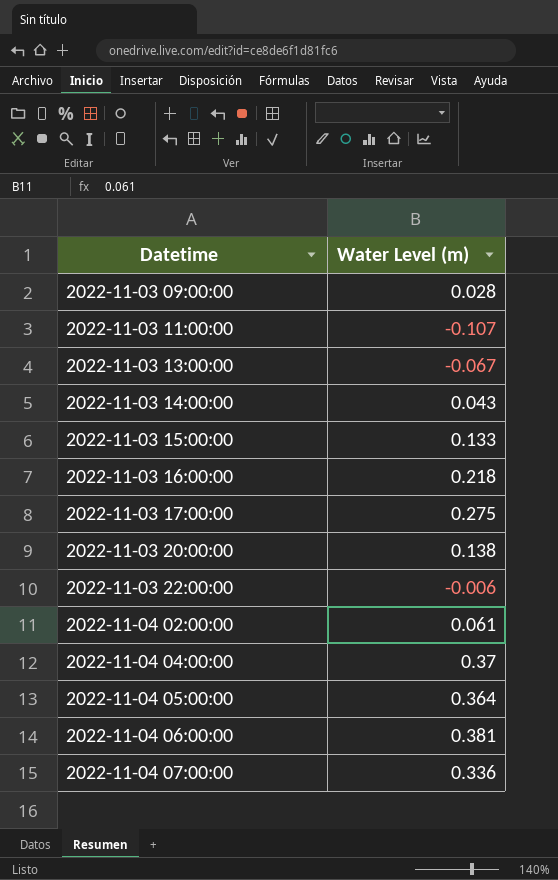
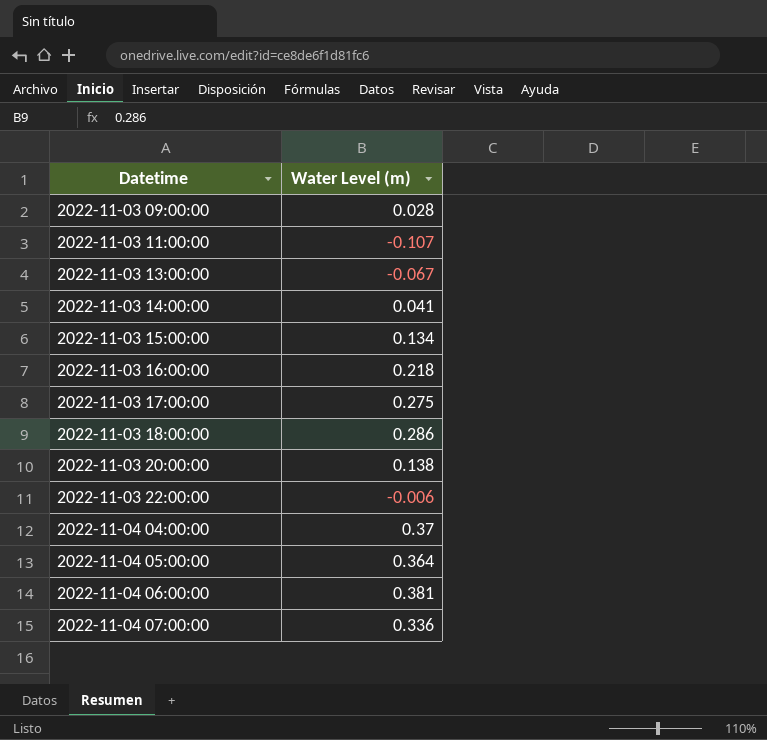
row 2022-11-04 02:00:00: 0.061 -> none
2022-11-03 14:00:00 | Water Level (m): 0.043 -> 0.041
2022-11-03 15:00:00 | Water Level (m): 0.133 -> 0.134
row 2022-11-03 18:00:00: none -> 0.286

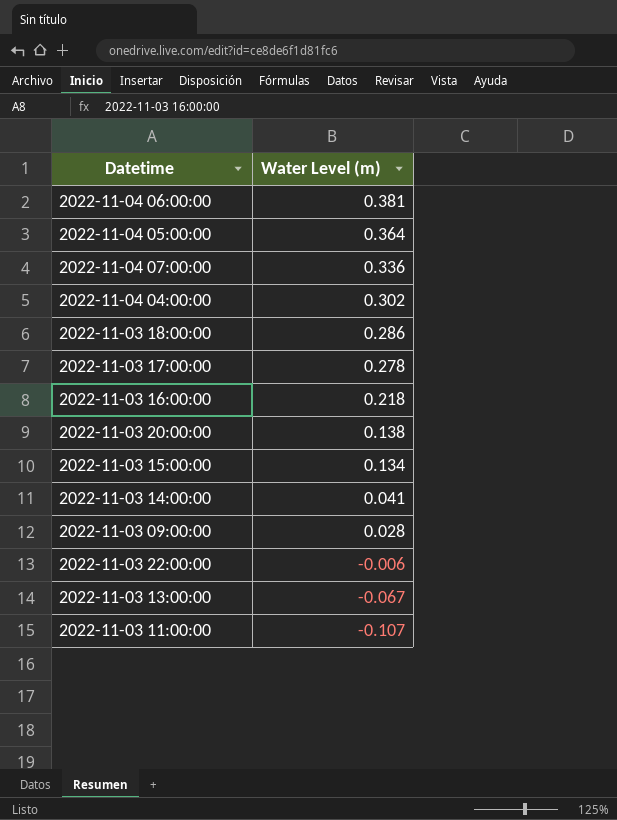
row order: Datetime ascending -> Water Level (m) descending
2022-11-04 04:00:00 | Water Level (m): 0.37 -> 0.302
2022-11-03 17:00:00 | Water Level (m): 0.275 -> 0.278

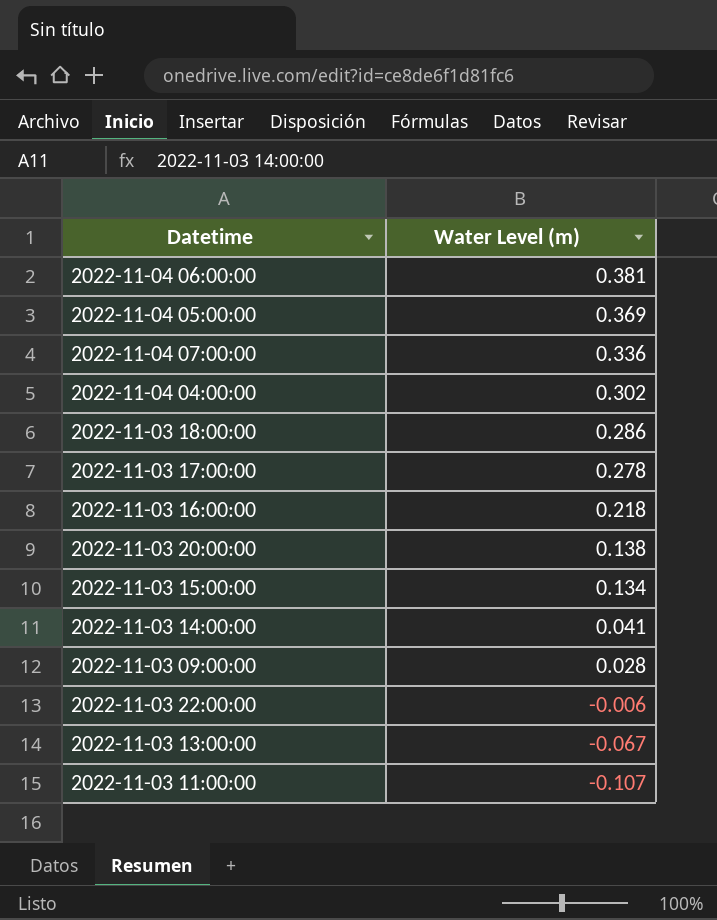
2022-11-04 05:00:00 | Water Level (m): 0.364 -> 0.369

